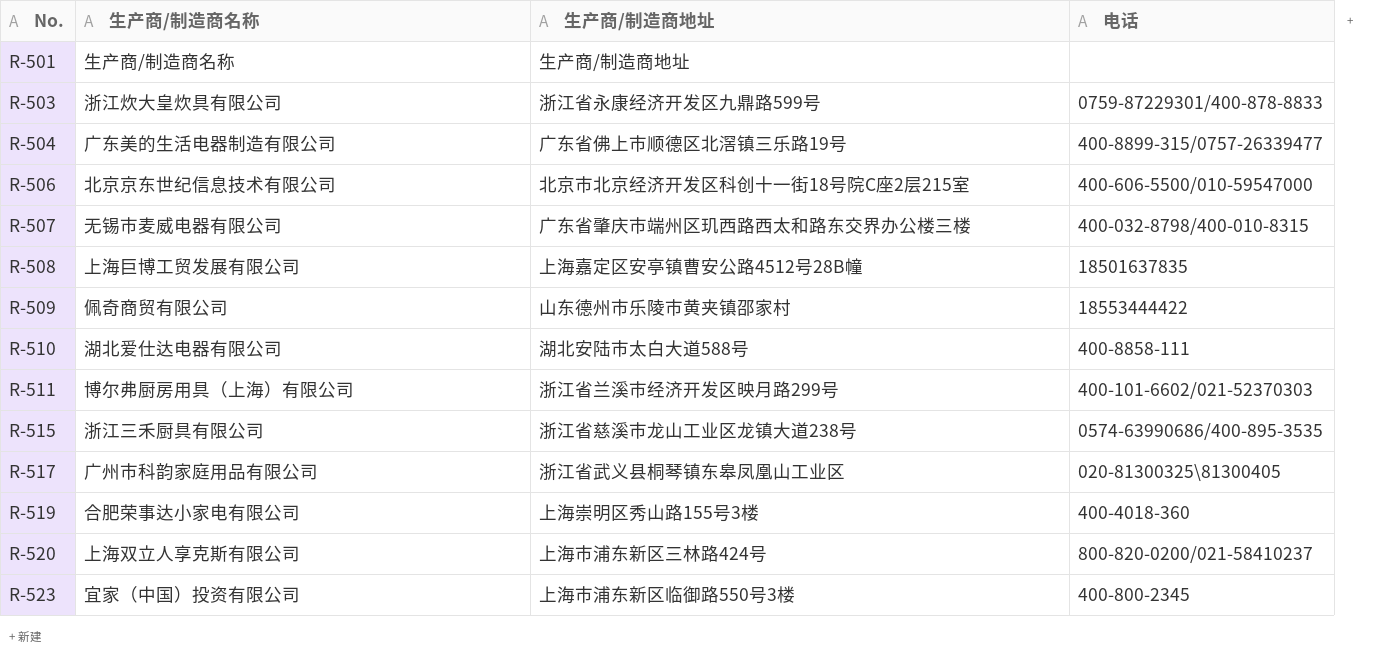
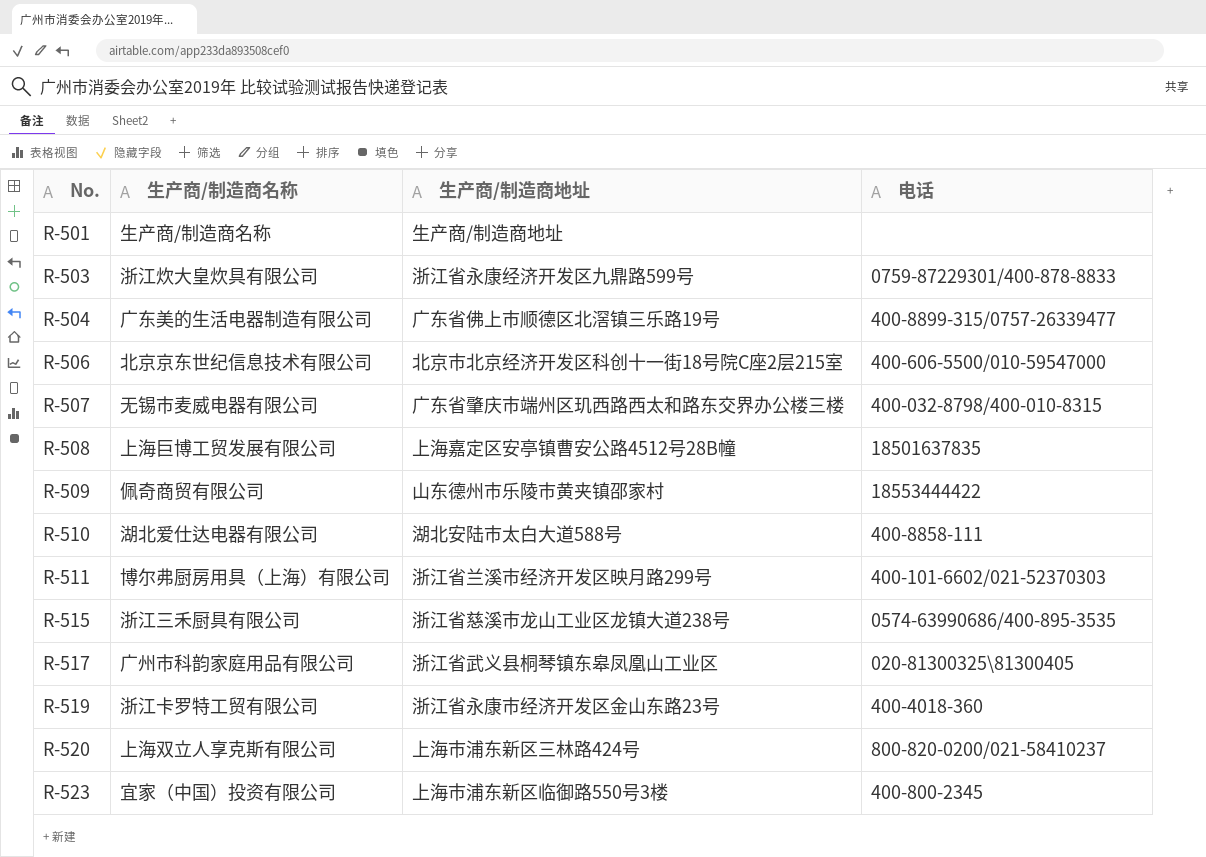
R-519 | 生产商/制造商名称: 合肥荣事达小家电有限公司 -> 浙江卡罗特工贸有限公司
R-519 | 生产商/制造商地址: 上海崇明区秀山路155号3楼 -> 浙江省永康市经济开发区金山东路23号

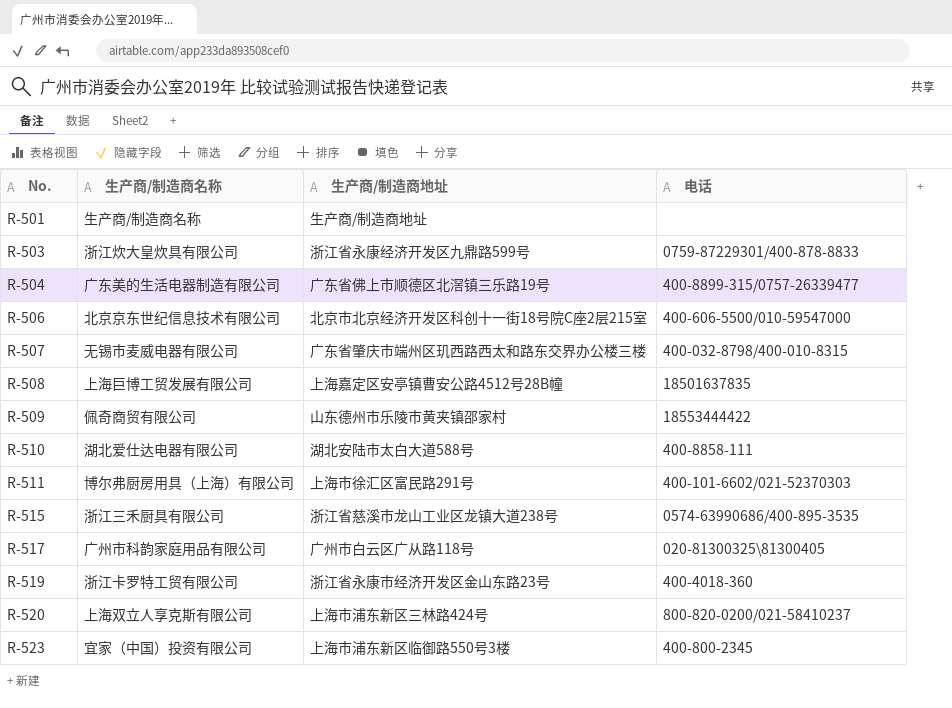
R-511 | 生产商/制造商地址: 浙江省兰溪市经济开发区映月路299号 -> 上海市徐汇区富民路291号
R-517 | 生产商/制造商地址: 浙江省武义县桐琴镇东皋凤凰山工业区 -> 广州市白云区广从路118号

